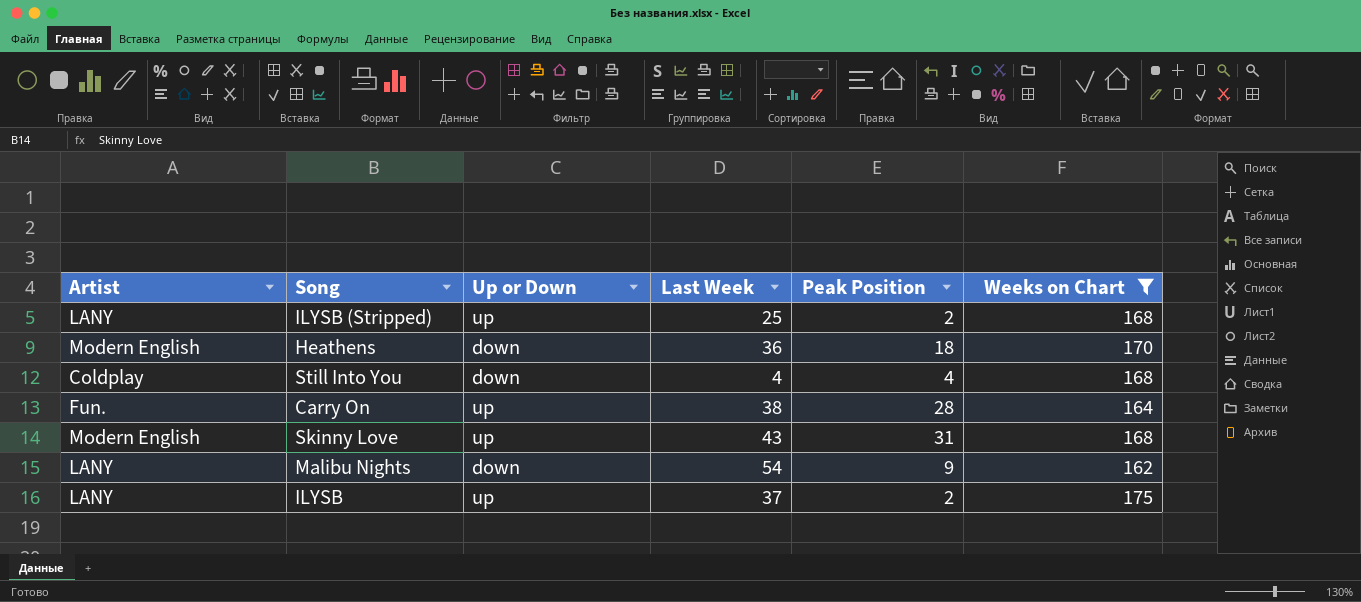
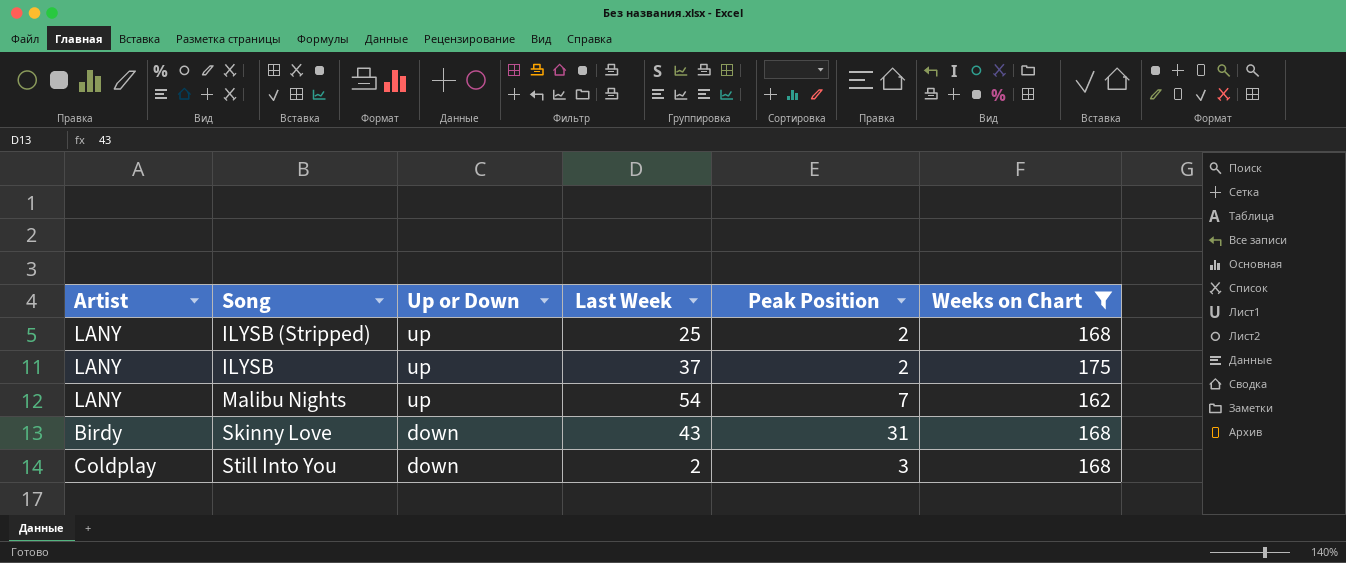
row order: none -> Up or Down descending
row Heathens: Modern English | down | 36 | 18 | 170 -> none
row Carry On: Fun. | up | 38 | 28 | 164 -> none
Malibu Nights | Up or Down: down -> up
Malibu Nights | Peak Position: 9 -> 7
Skinny Love | Artist: Modern English -> Birdy
Skinny Love | Up or Down: up -> down
Still Into You | Last Week: 4 -> 2
Still Into You | Peak Position: 4 -> 3

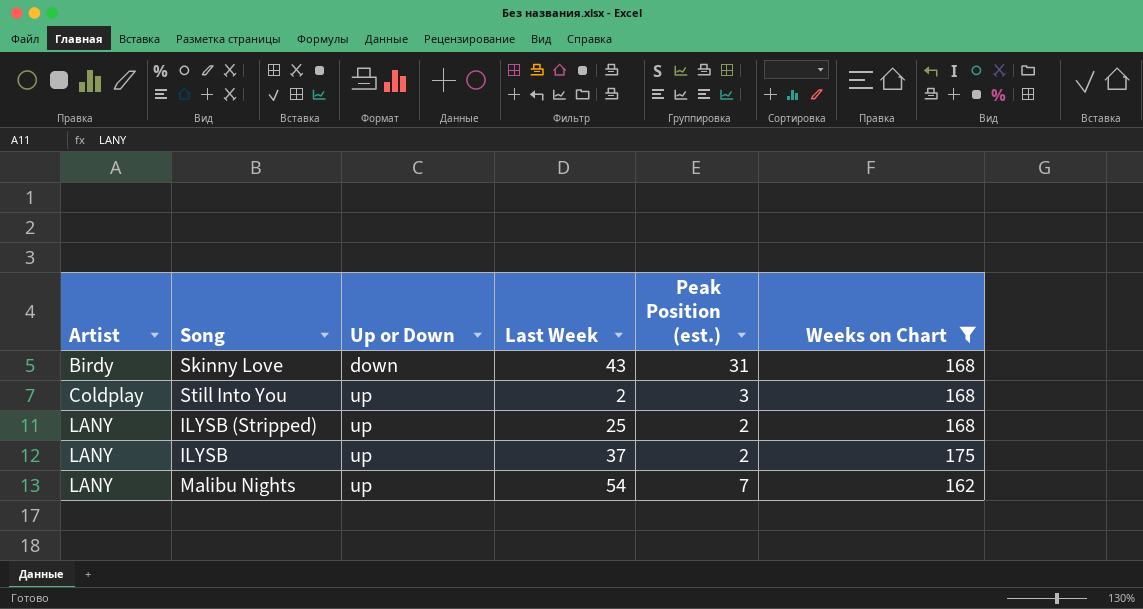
row order: Up or Down descending -> Artist ascending
column name: Peak Position -> Peak Position (est.)
Still Into You | Up or Down: down -> up

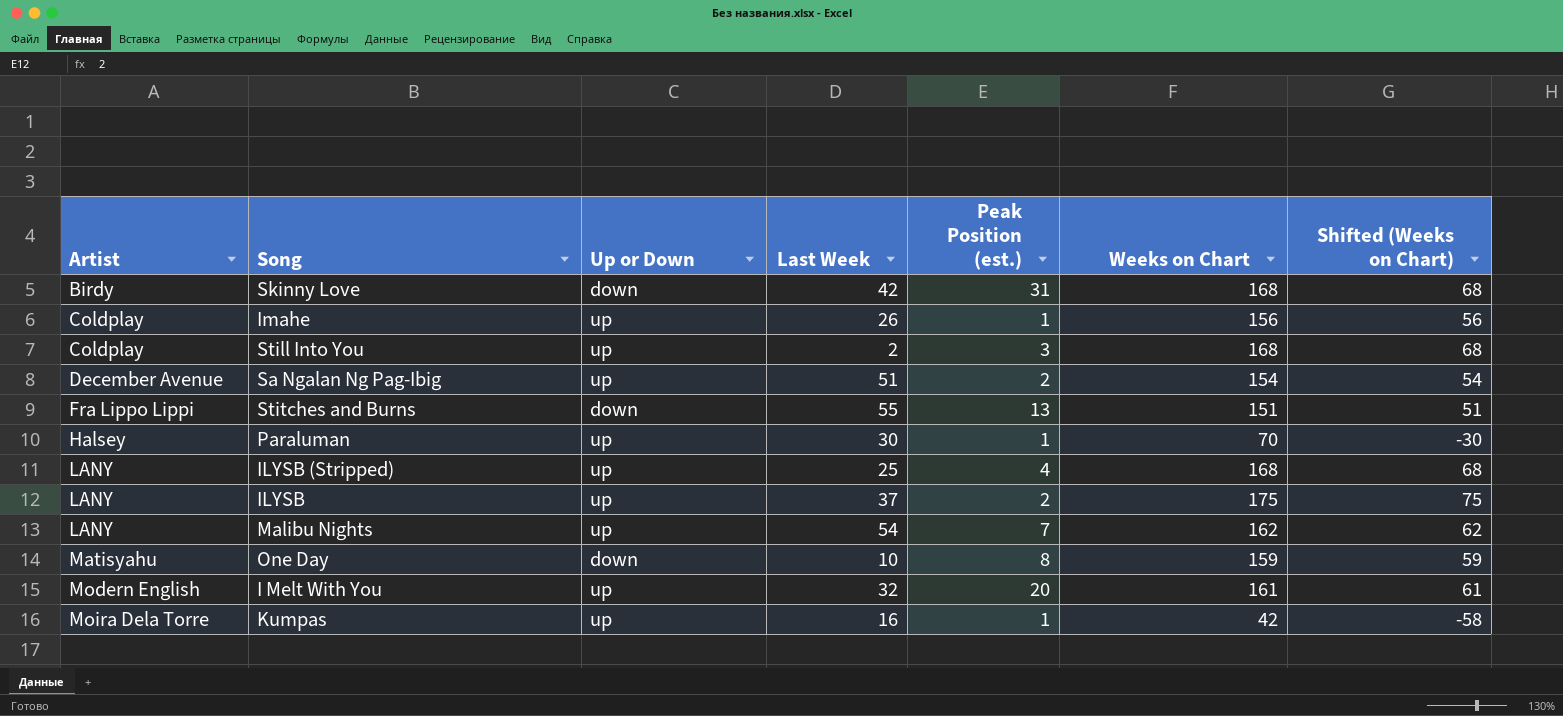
filter: Weeks on Chart >= 162 -> none
column Shifted (Weeks on Chart) | formula: none -> [Weeks on Chart] - 100
Skinny Love | Last Week: 43 -> 42
ILYSB (Stripped) | Peak Position (est.): 2 -> 4

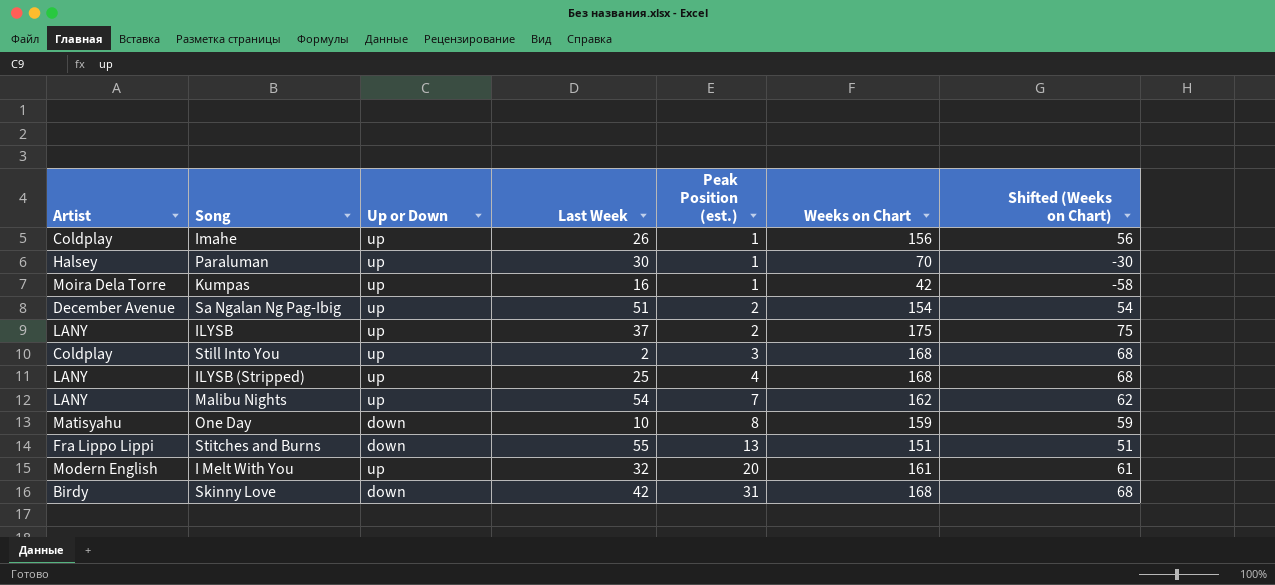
row order: Artist ascending -> Peak Position (est.) ascending

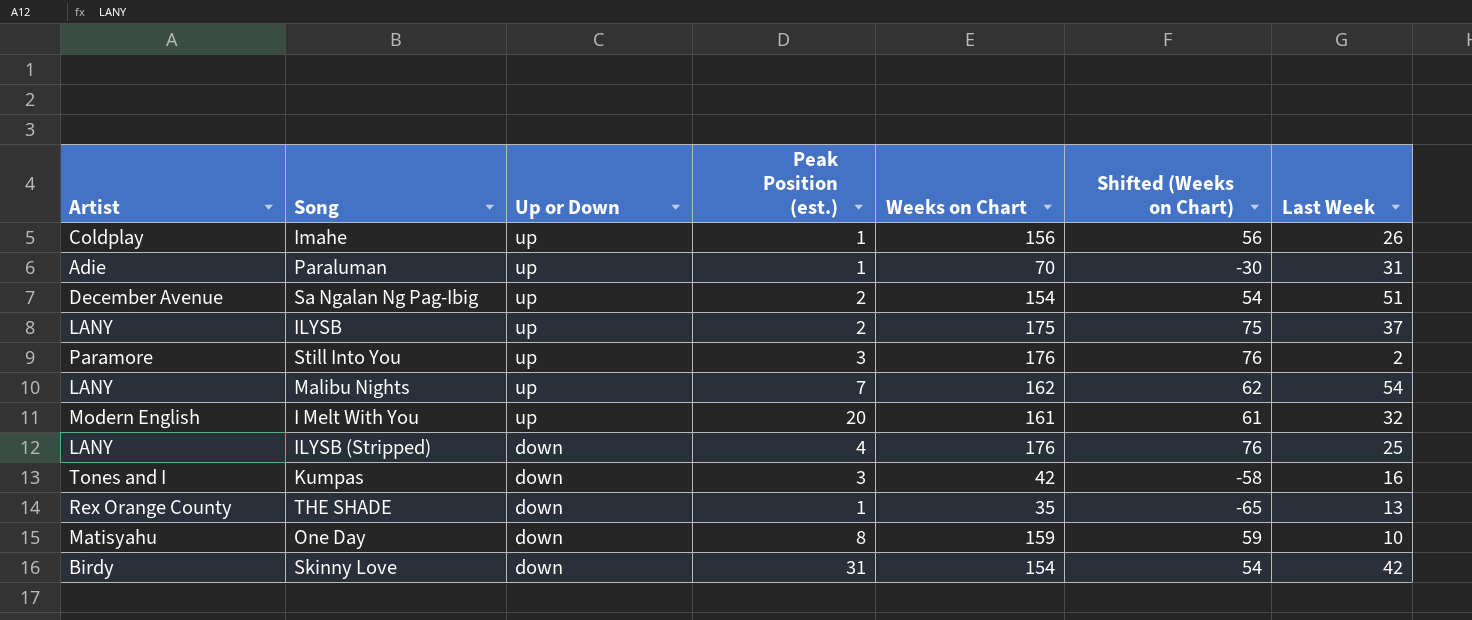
row order: Peak Position (est.) ascending -> Up or Down descending
column Last Week | position: 4 -> 7
row Stitches and Burns: Fra Lippo Lippi | down | 55 | 13 | 151 | 51 -> none
Paraluman | Artist: Halsey -> Adie
Paraluman | Last Week: 30 -> 31
Still Into You | Artist: Coldplay -> Paramore
Still Into You | Weeks on Chart: 168 -> 176
Still Into You | Shifted (Weeks on Chart): 68 -> 76
ILYSB (Stripped) | Up or Down: up -> down
ILYSB (Stripped) | Weeks on Chart: 168 -> 176
ILYSB (Stripped) | Shifted (Weeks on Chart): 68 -> 76
Kumpas | Artist: Moira Dela Torre -> Tones and I
Kumpas | Up or Down: up -> down
Kumpas | Peak Position (est.): 1 -> 3
row THE SHADE: none -> Rex Orange County | down | 1 | 35 | -65 | 13
Skinny Love | Weeks on Chart: 168 -> 154
Skinny Love | Shifted (Weeks on Chart): 68 -> 54

